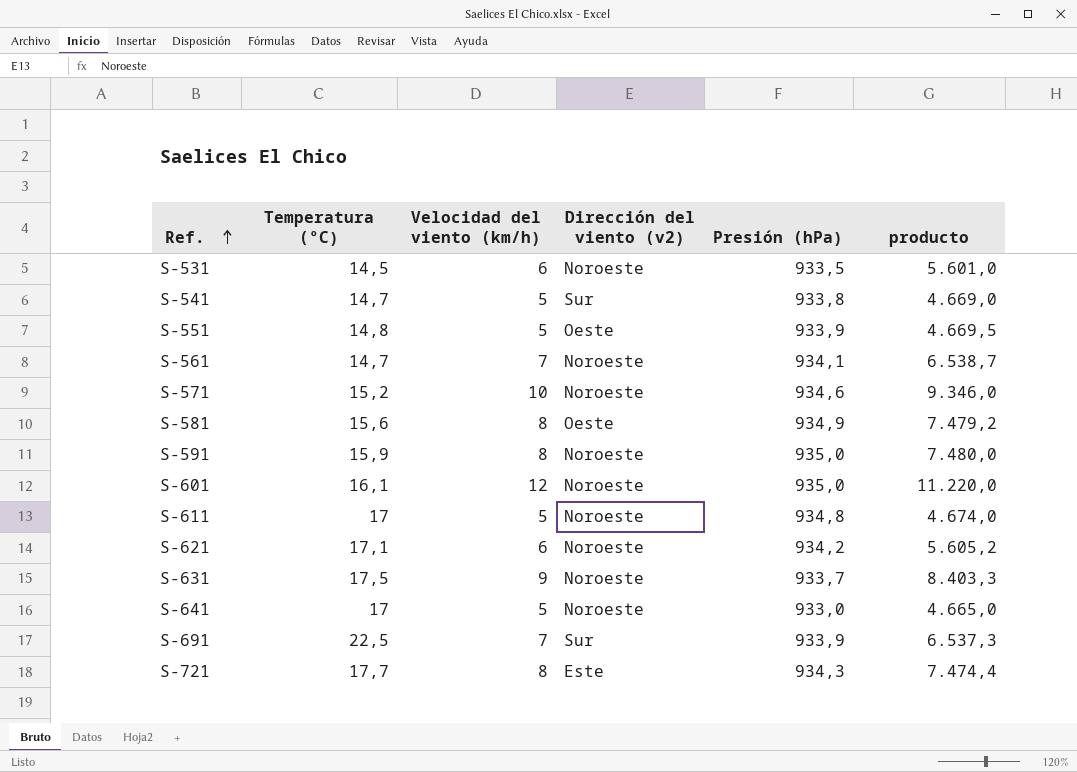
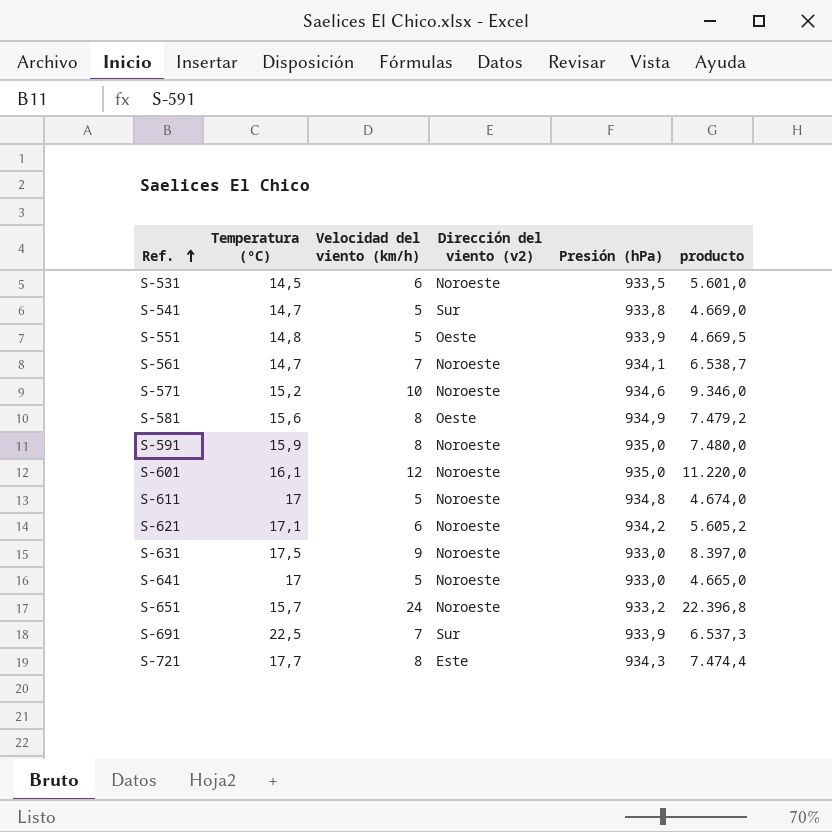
S-631 | Presión (hPa): 933,7 -> 933,0
S-631 | producto: 8.403,3 -> 8.397,0
row S-651: none -> 15,7 | 24 | Noroeste | 933,2 | 22.396,8

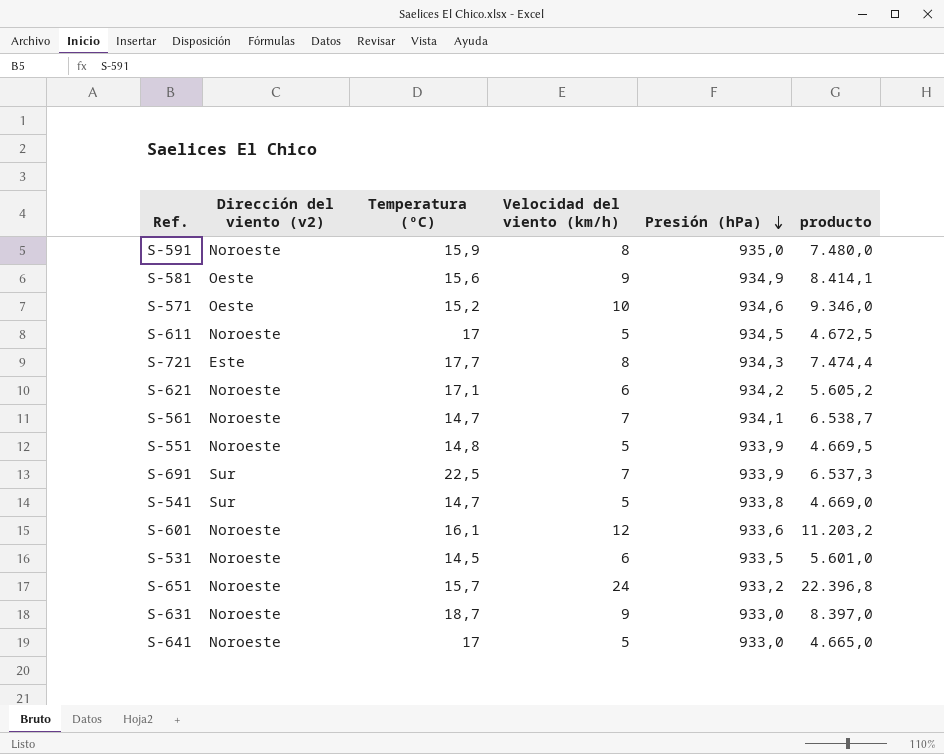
row order: Ref. ascending -> Presión (hPa) descending
column Dirección del viento (v2) | position: 4 -> 2
S-581 | Velocidad del viento (km/h): 8 -> 9
S-581 | producto: 7.479,2 -> 8.414,1
S-571 | Dirección del viento (v2): Noroeste -> Oeste
S-611 | Presión (hPa): 934,8 -> 934,5
S-611 | producto: 4.674,0 -> 4.672,5
S-551 | Dirección del viento (v2): Oeste -> Noroeste
S-601 | Presión (hPa): 935,0 -> 933,6
S-601 | producto: 11.220,0 -> 11.203,2
S-631 | Temperatura (ºC): 17,5 -> 18,7

